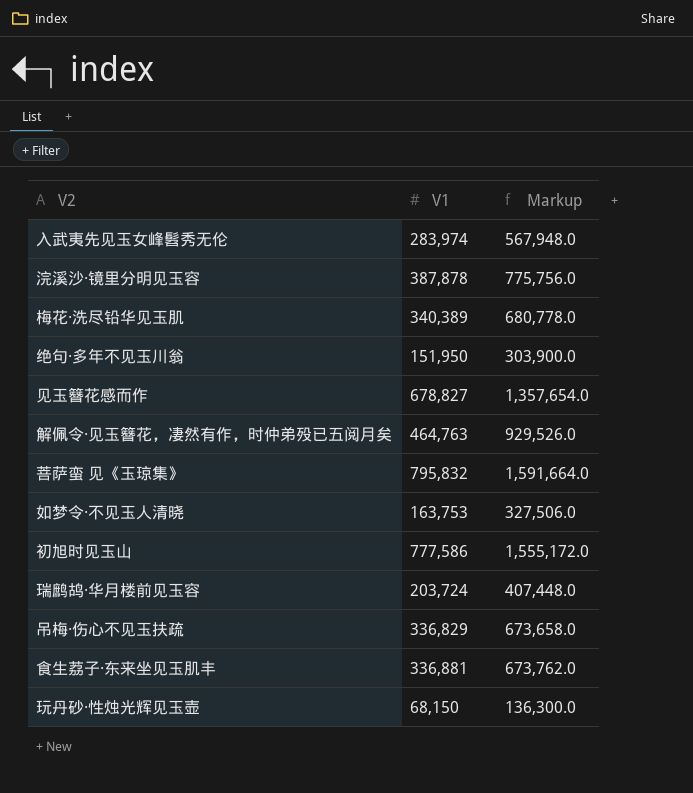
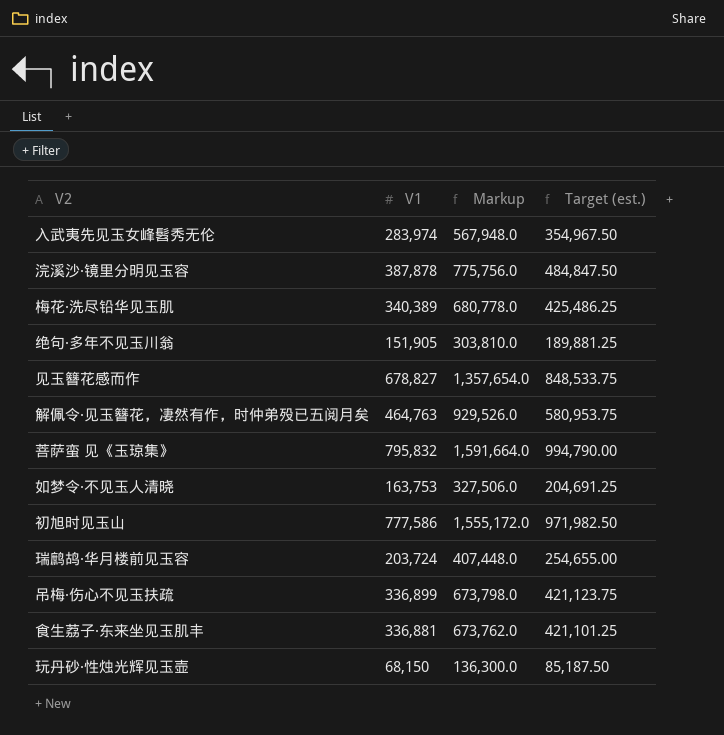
column Target (est.) | formula: none -> [V1] * 1.25
绝句·多年不见玉川翁 | V1: 151,950 -> 151,905
绝句·多年不见玉川翁 | Markup: 303,900.0 -> 303,810.0
吊梅·伤心不见玉扶疏 | V1: 336,829 -> 336,899
吊梅·伤心不见玉扶疏 | Markup: 673,658.0 -> 673,798.0

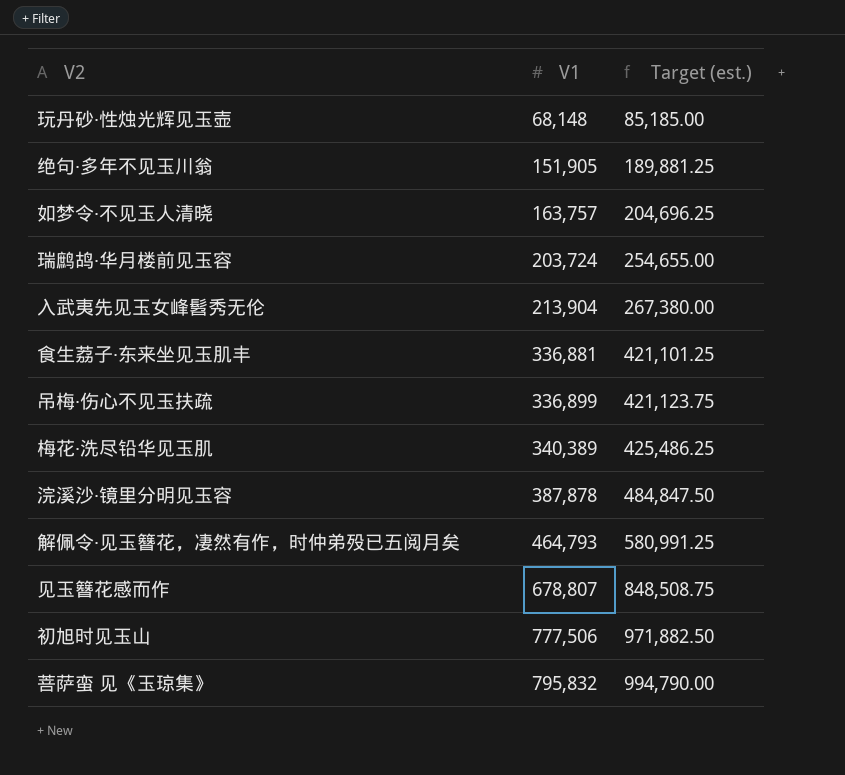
row order: none -> V1 ascending
column Markup | formula: [V1] * 2 -> none
玩丹砂·性烛光辉见玉壶 | V1: 68,150 -> 68,148
玩丹砂·性烛光辉见玉壶 | Target (est.): 85,187.50 -> 85,185.00
如梦令·不见玉人清晓 | V1: 163,753 -> 163,757
如梦令·不见玉人清晓 | Target (est.): 204,691.25 -> 204,696.25
入武夷先见玉女峰髫秀无伦 | V1: 283,974 -> 213,904
入武夷先见玉女峰髫秀无伦 | Target (est.): 354,967.50 -> 267,380.00
解佩令·见玉簪花，凄然有作，时仲弟殁已五阅月矣 | V1: 464,763 -> 464,793
解佩令·见玉簪花，凄然有作，时仲弟殁已五阅月矣 | Target (est.): 580,953.75 -> 580,991.25
见玉簪花感而作 | V1: 678,827 -> 678,807
见玉簪花感而作 | Target (est.): 848,533.75 -> 848,508.75
初旭时见玉山 | V1: 777,586 -> 777,506
初旭时见玉山 | Target (est.): 971,982.50 -> 971,882.50

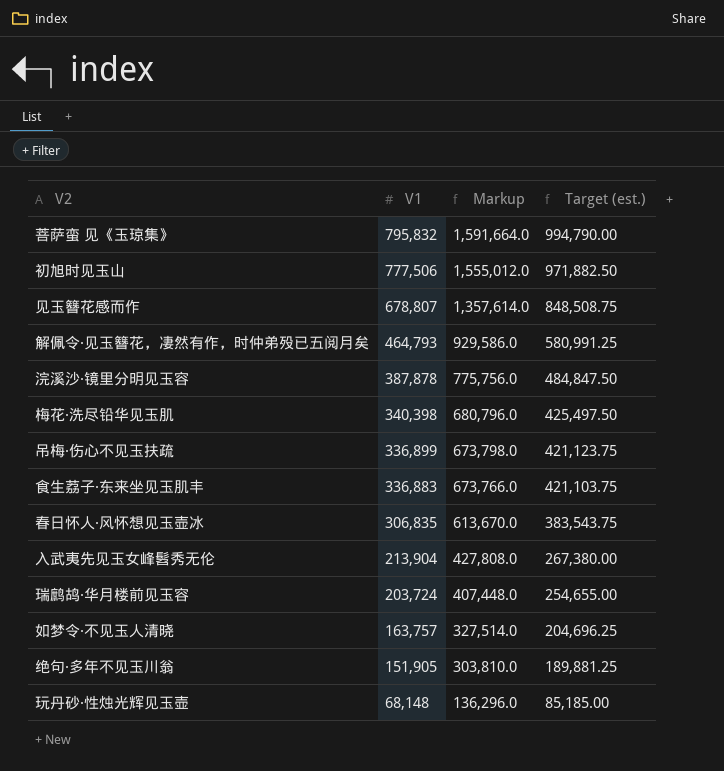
row order: V1 ascending -> V1 descending
column Markup | formula: none -> [V1] * 2
梅花·洗尽铅华见玉肌 | V1: 340,389 -> 340,398
梅花·洗尽铅华见玉肌 | Target (est.): 425,486.25 -> 425,497.50
食生荔子·东来坐见玉肌丰 | V1: 336,881 -> 336,883
食生荔子·东来坐见玉肌丰 | Target (est.): 421,101.25 -> 421,103.75
row 春日怀人·风怀想见玉壶冰: none -> 306,835 | 613,670.0 | 383,543.75

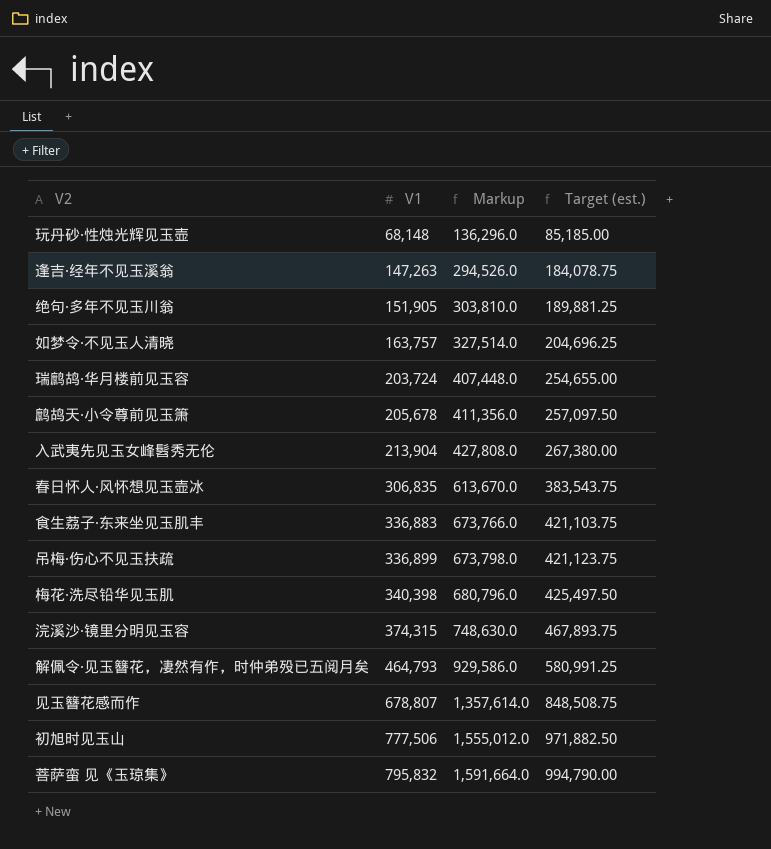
row order: V1 descending -> V1 ascending
row 逢吉·经年不见玉溪翁: none -> 147,263 | 294,526.0 | 184,078.75
row 鹧鸪天·小令尊前见玉箫: none -> 205,678 | 411,356.0 | 257,097.50
浣溪沙·镜里分明见玉容 | V1: 387,878 -> 374,315
浣溪沙·镜里分明见玉容 | Markup: 775,756.0 -> 748,630.0
浣溪沙·镜里分明见玉容 | Target (est.): 484,847.50 -> 467,893.75

